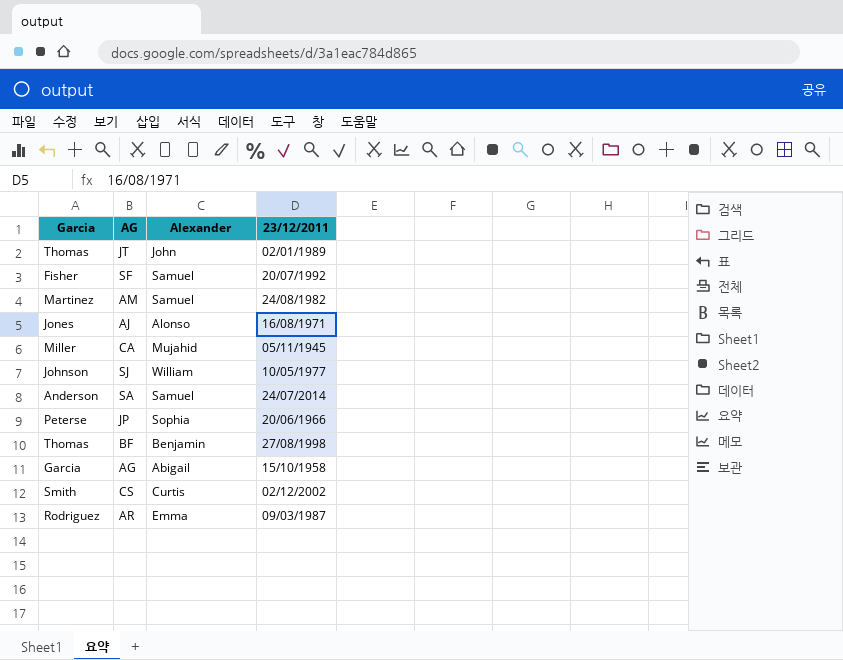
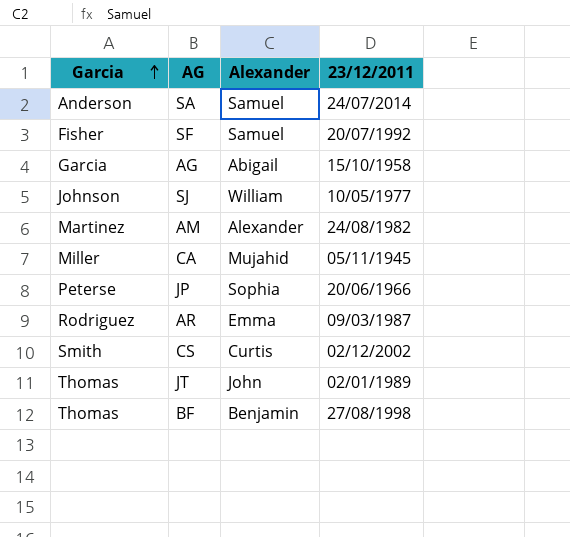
row order: none -> Garcia ascending
row AJ: Jones | Alonso | 16/08/1971 -> none
AM | Alexander: Samuel -> Alexander

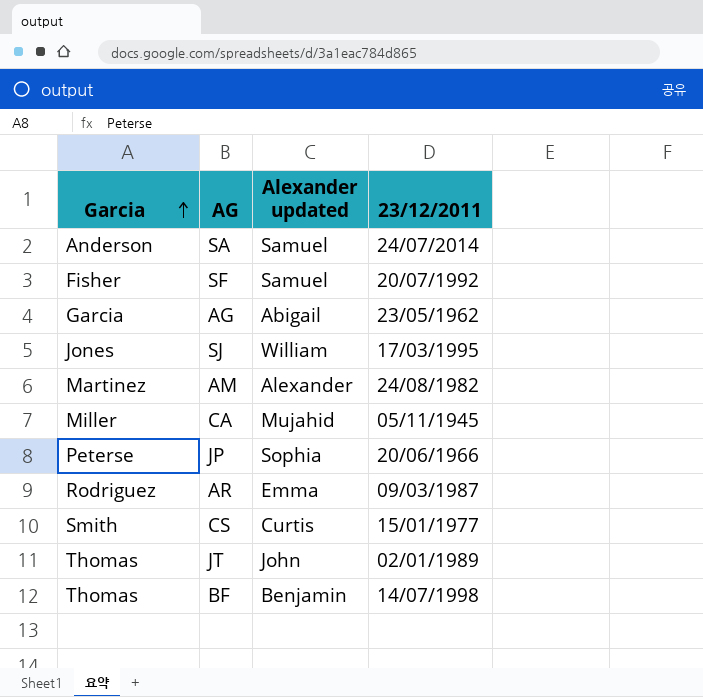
column name: Alexander -> Alexander updated
AG | 23/12/2011: 15/10/1958 -> 23/05/1962
SJ | Garcia: Johnson -> Jones
SJ | 23/12/2011: 10/05/1977 -> 17/03/1995
CS | 23/12/2011: 02/12/2002 -> 15/01/1977
BF | 23/12/2011: 27/08/1998 -> 14/07/1998

